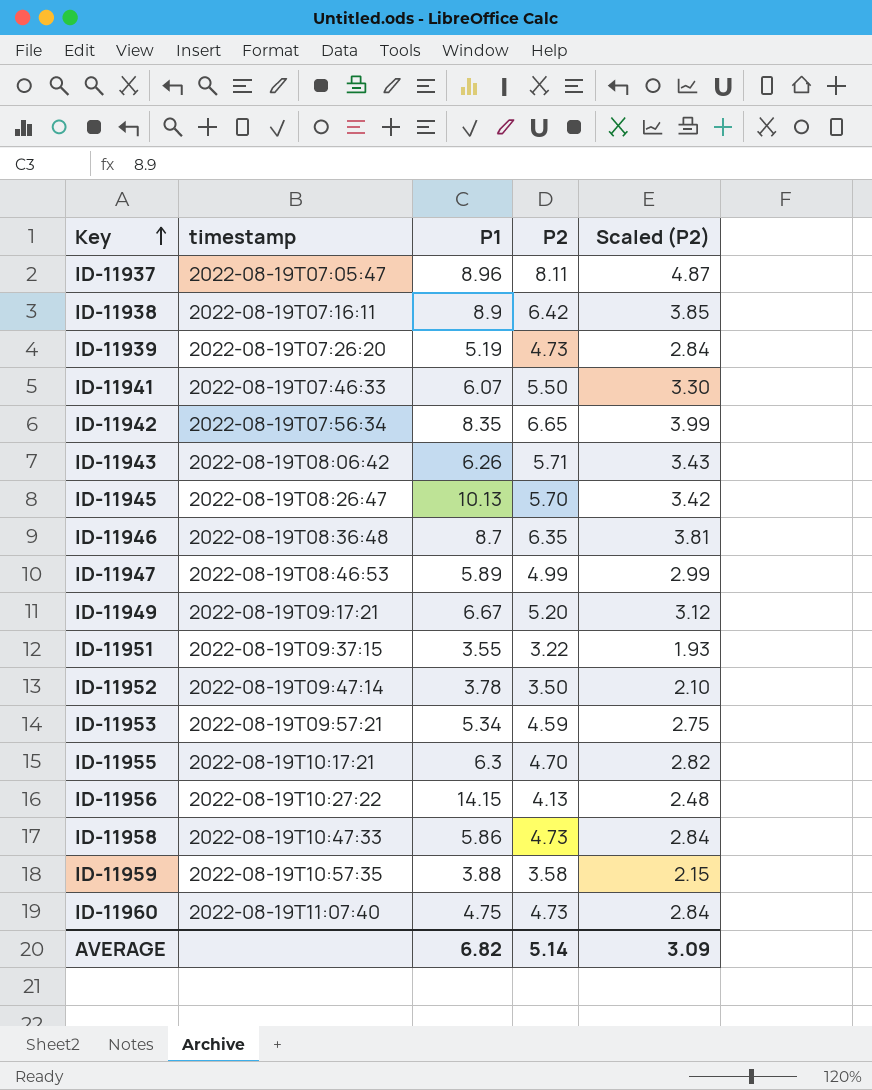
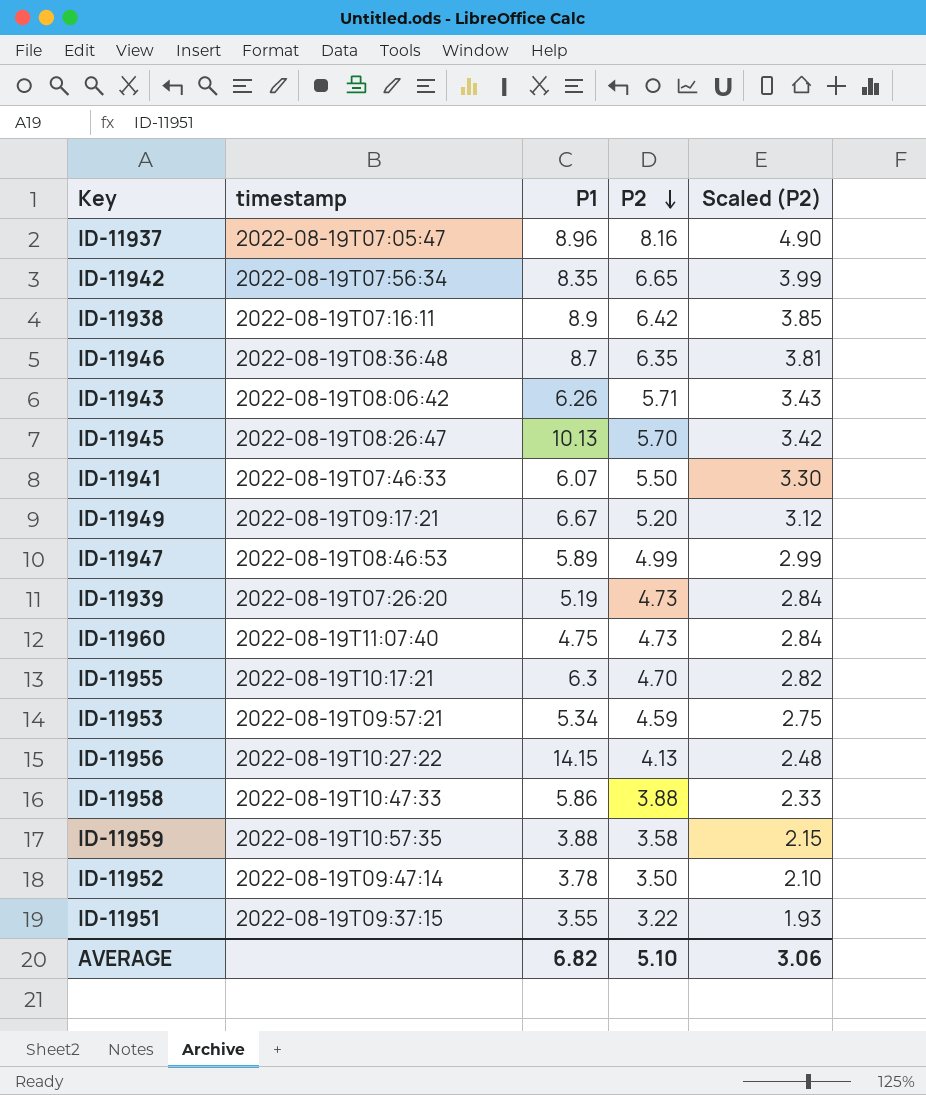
row order: Key ascending -> P2 descending
ID-11937 | P2: 8.11 -> 8.16
ID-11937 | Scaled (P2): 4.87 -> 4.90
ID-11958 | P2: 4.73 -> 3.88
ID-11958 | Scaled (P2): 2.84 -> 2.33
AVERAGE | P2: 5.14 -> 5.10
AVERAGE | Scaled (P2): 3.09 -> 3.06

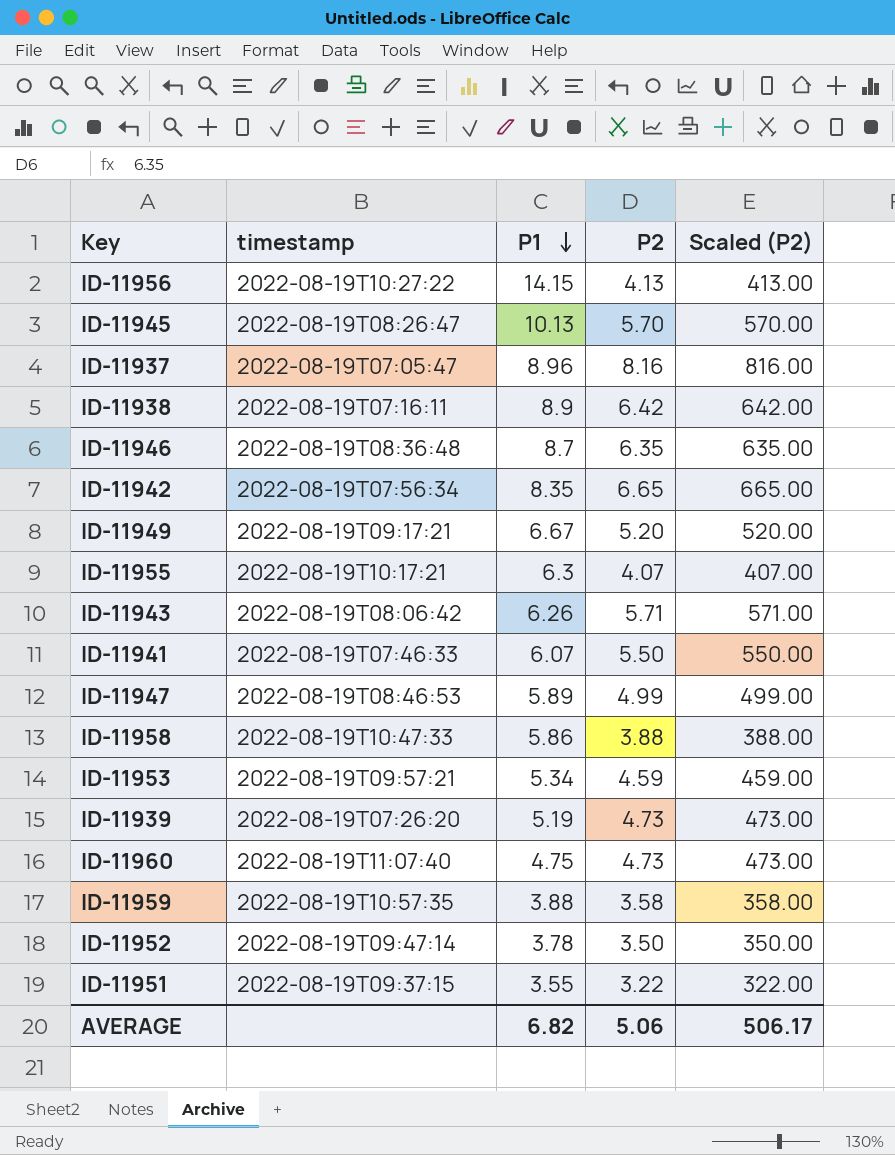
row order: P2 descending -> P1 descending
column Scaled (P2) | formula: [P2] * 0.6 -> [P2] * 100
ID-11955 | P2: 4.70 -> 4.07
AVERAGE | P2: 5.10 -> 5.06
AVERAGE | Scaled (P2): 3.06 -> 506.17

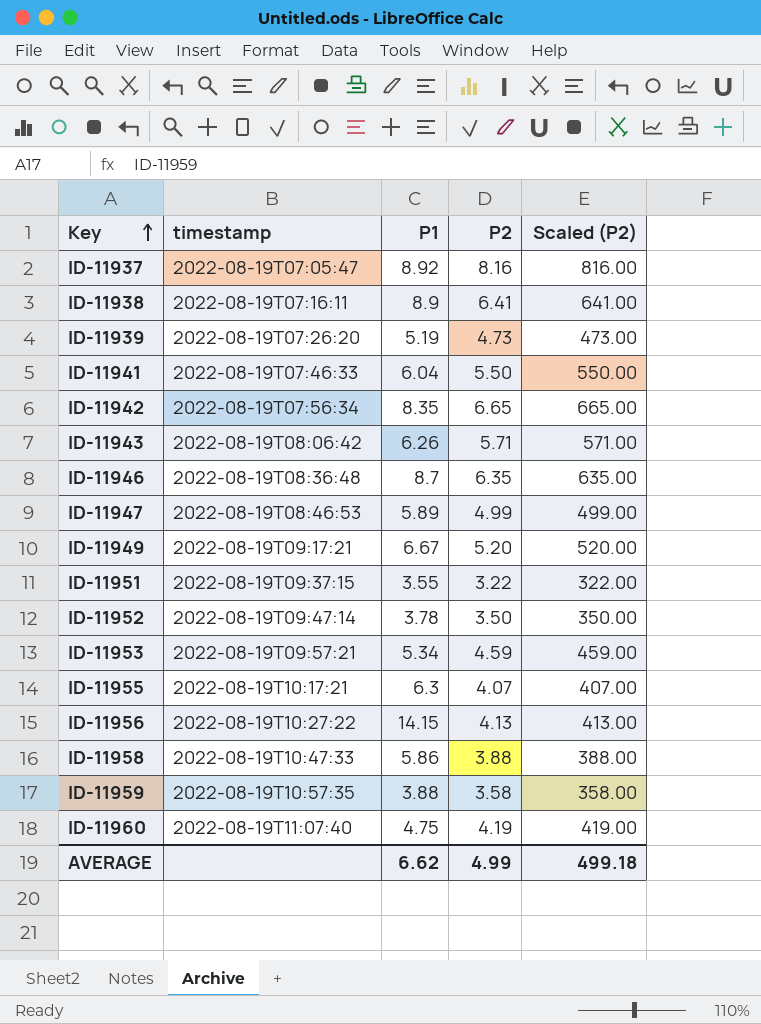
row order: P1 descending -> Key ascending
row ID-11945: 2022-08-19T08:26:47 | 10.13 | 5.70 | 570.00 -> none
ID-11937 | P1: 8.96 -> 8.92
ID-11938 | P2: 6.42 -> 6.41
ID-11938 | Scaled (P2): 642.00 -> 641.00
ID-11941 | P1: 6.07 -> 6.04
ID-11960 | P2: 4.73 -> 4.19
ID-11960 | Scaled (P2): 473.00 -> 419.00
AVERAGE | P1: 6.82 -> 6.62
AVERAGE | P2: 5.06 -> 4.99
AVERAGE | Scaled (P2): 506.17 -> 499.18

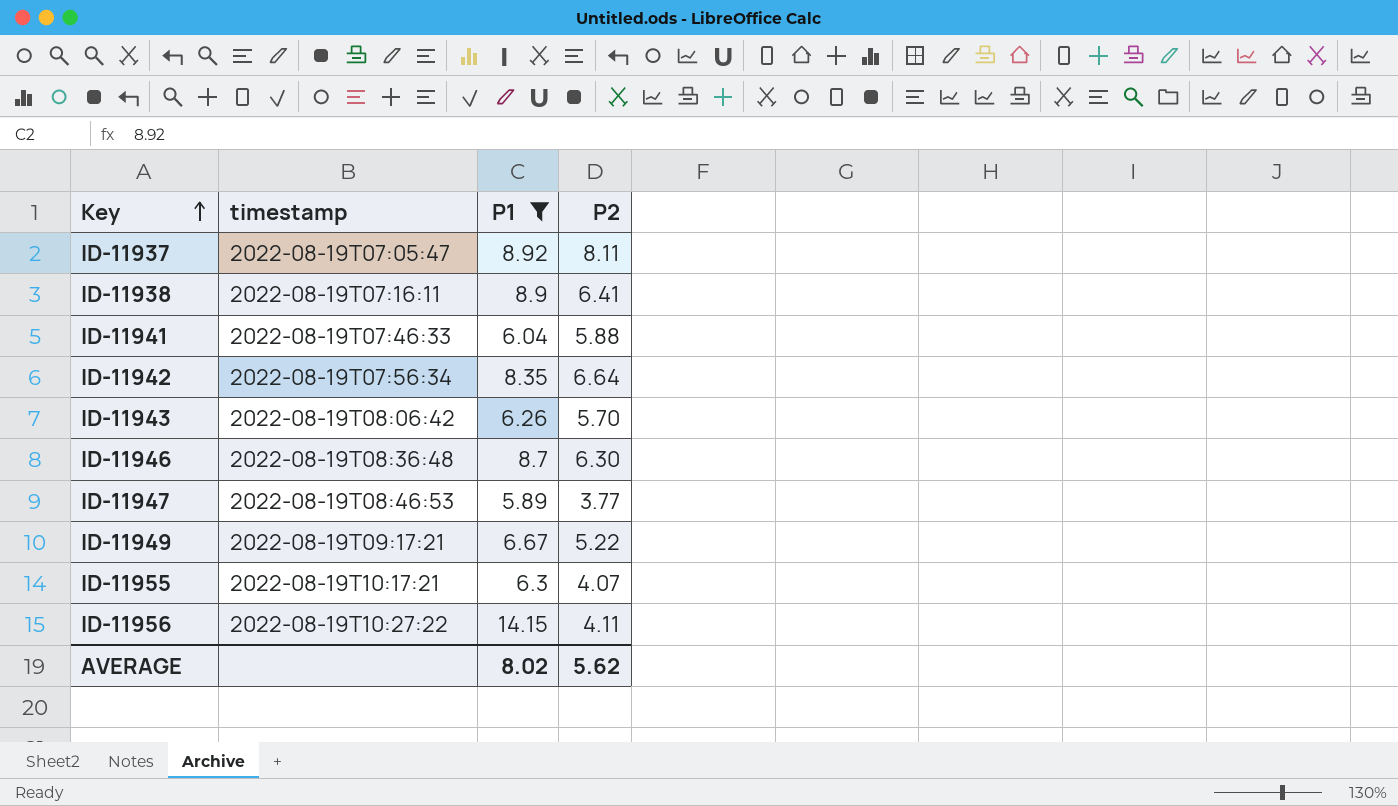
filter: none -> P1 >= 5.89
column Scaled (P2) | formula: [P2] * 100 -> none
ID-11937 | P2: 8.16 -> 8.11
ID-11941 | P2: 5.50 -> 5.88
ID-11942 | P2: 6.65 -> 6.64
ID-11943 | P2: 5.71 -> 5.70
ID-11946 | P2: 6.35 -> 6.30
ID-11947 | P2: 4.99 -> 3.77
ID-11949 | P2: 5.20 -> 5.22
ID-11956 | P2: 4.13 -> 4.11
AVERAGE | P1: 6.62 -> 8.02
AVERAGE | P2: 4.99 -> 5.62

